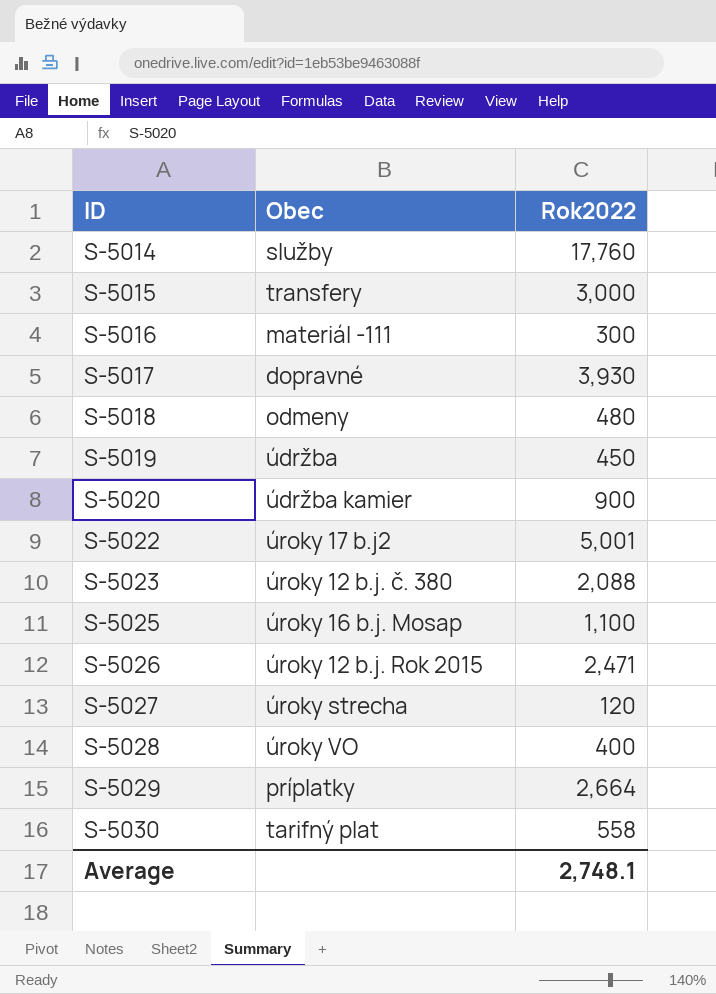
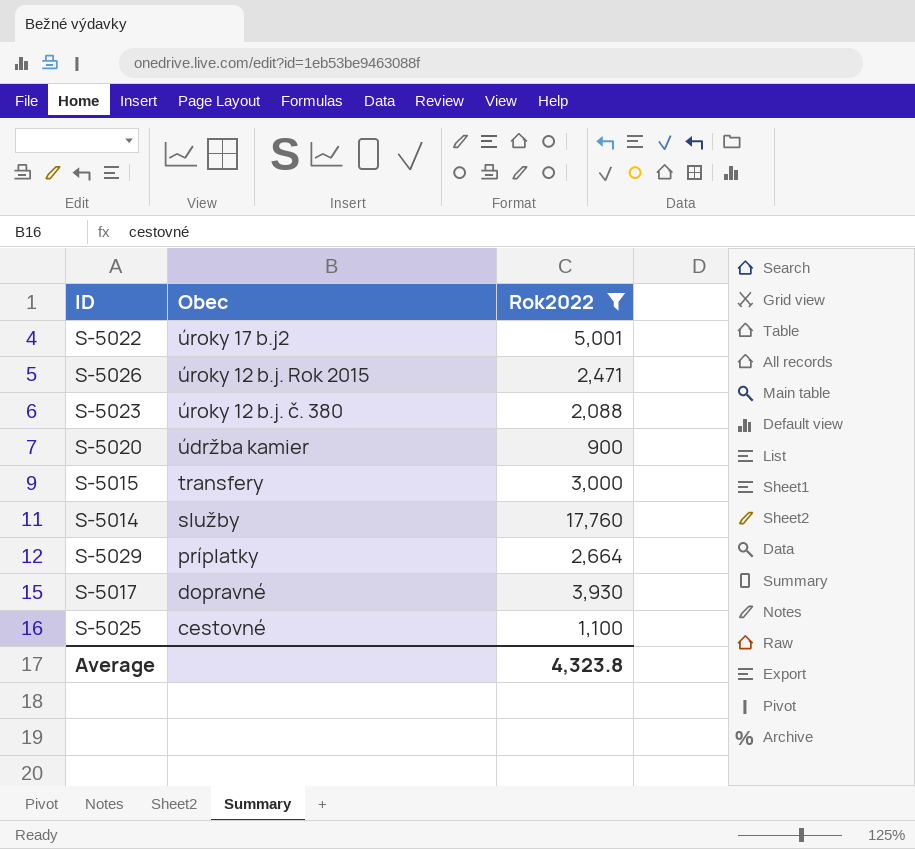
filter: none -> Rok2022 >= 900
row order: ID ascending -> Obec descending
S-5025 | Obec: úroky 16 b.j. Mosap -> cestovné
Average | Rok2022: 2,748.1 -> 4,323.8

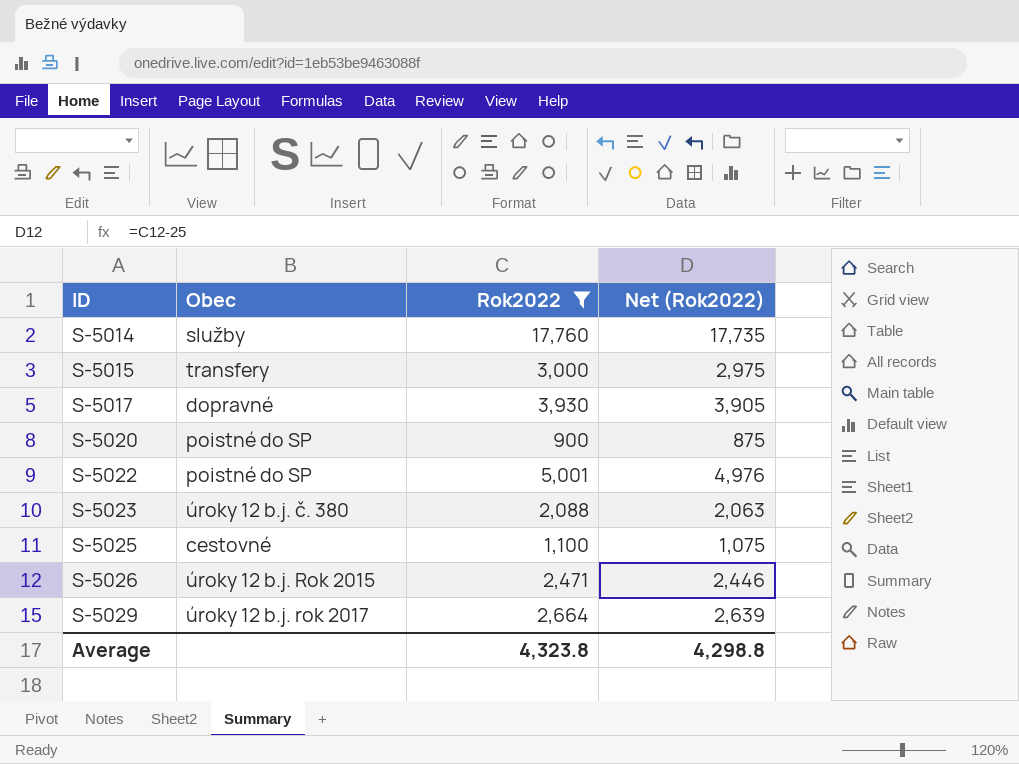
row order: Obec descending -> ID ascending
column Net (Rok2022) | formula: none -> [Rok2022] - 25
S-5020 | Obec: údržba kamier -> poistné do SP
S-5022 | Obec: úroky 17 b.j2 -> poistné do SP
S-5029 | Obec: príplatky -> úroky 12 b.j. rok 2017

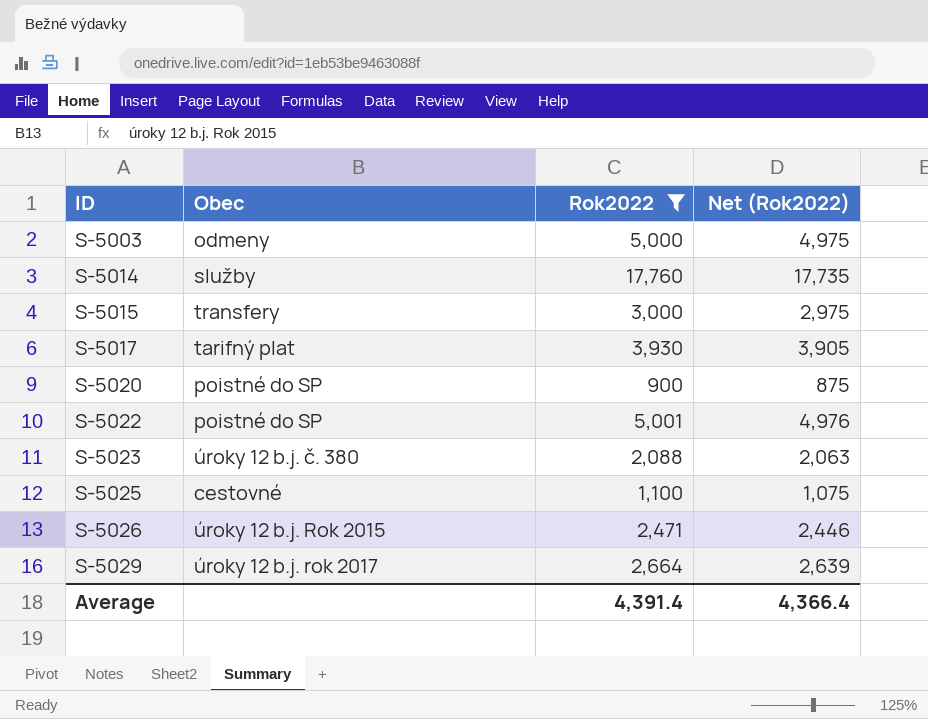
row S-5003: none -> odmeny | 5,000 | 4,975
S-5017 | Obec: dopravné -> tarifný plat
Average | Rok2022: 4,323.8 -> 4,391.4
Average | Net (Rok2022): 4,298.8 -> 4,366.4

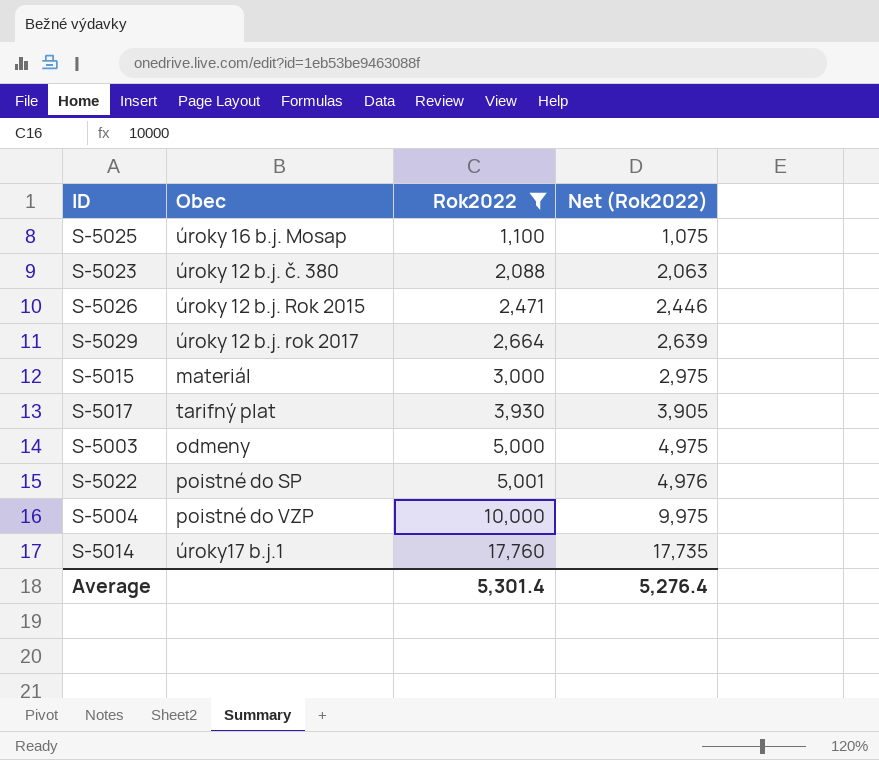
row order: ID ascending -> Rok2022 ascending
row S-5020: poistné do SP | 900 | 875 -> none
S-5025 | Obec: cestovné -> úroky 16 b.j. Mosap
S-5015 | Obec: transfery -> materiál
row S-5004: none -> poistné do VZP | 10,000 | 9,975
S-5014 | Obec: služby -> úroky17 b.j.1
Average | Rok2022: 4,391.4 -> 5,301.4
Average | Net (Rok2022): 4,366.4 -> 5,276.4

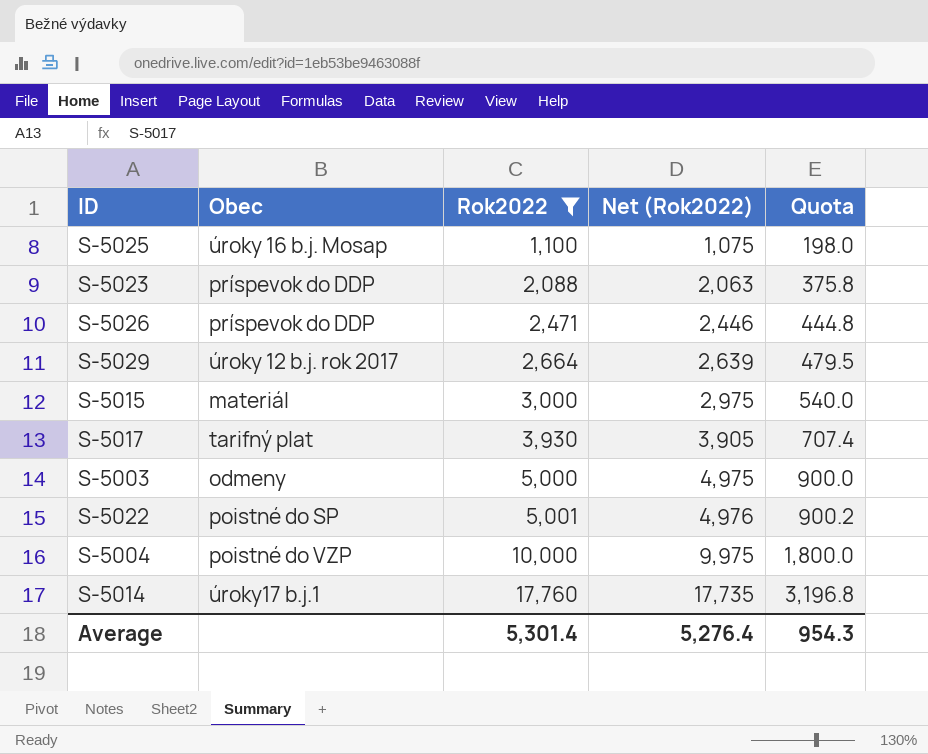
column Quota | formula: none -> [Rok2022] * 0.18
S-5023 | Obec: úroky 12 b.j. č. 380 -> príspevok do DDP
S-5026 | Obec: úroky 12 b.j. Rok 2015 -> príspevok do DDP

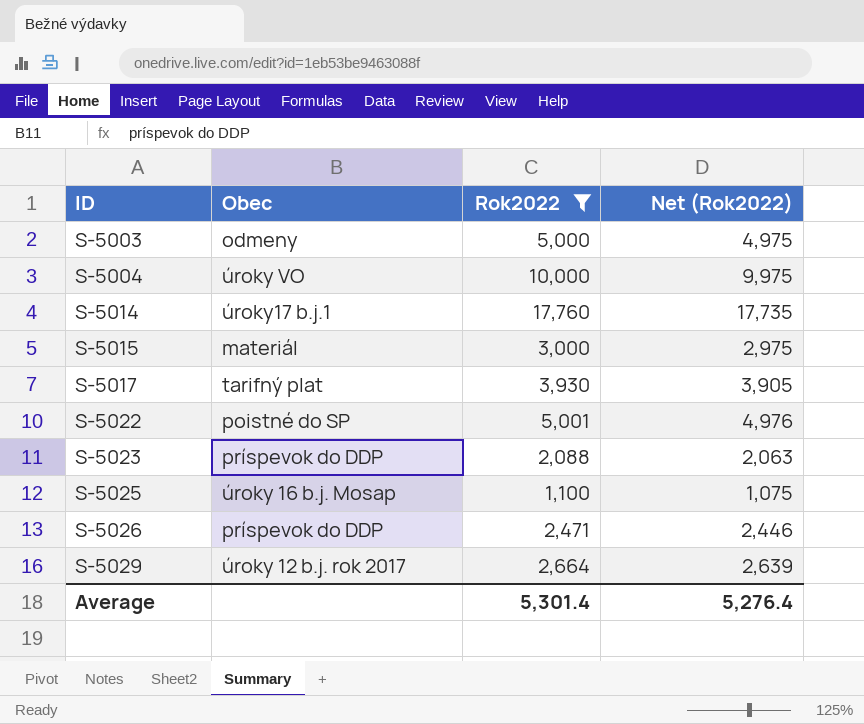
row order: Rok2022 ascending -> ID ascending
column Quota | formula: [Rok2022] * 0.18 -> none
S-5004 | Obec: poistné do VZP -> úroky VO

